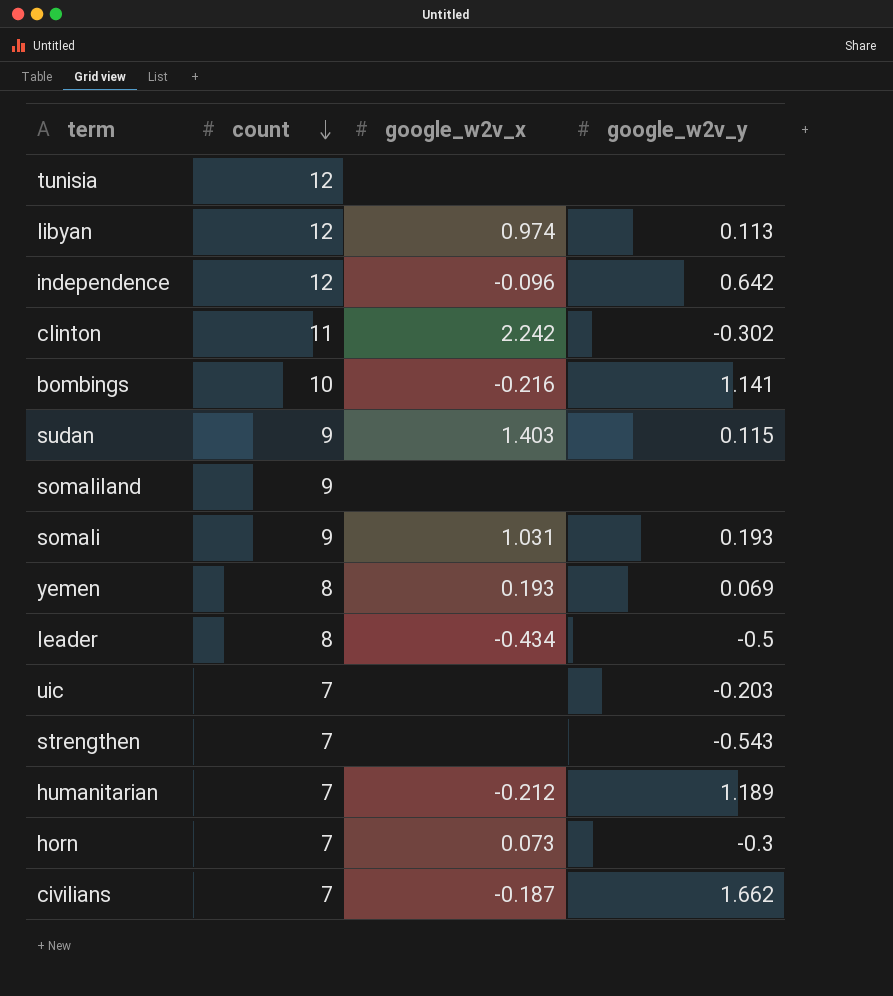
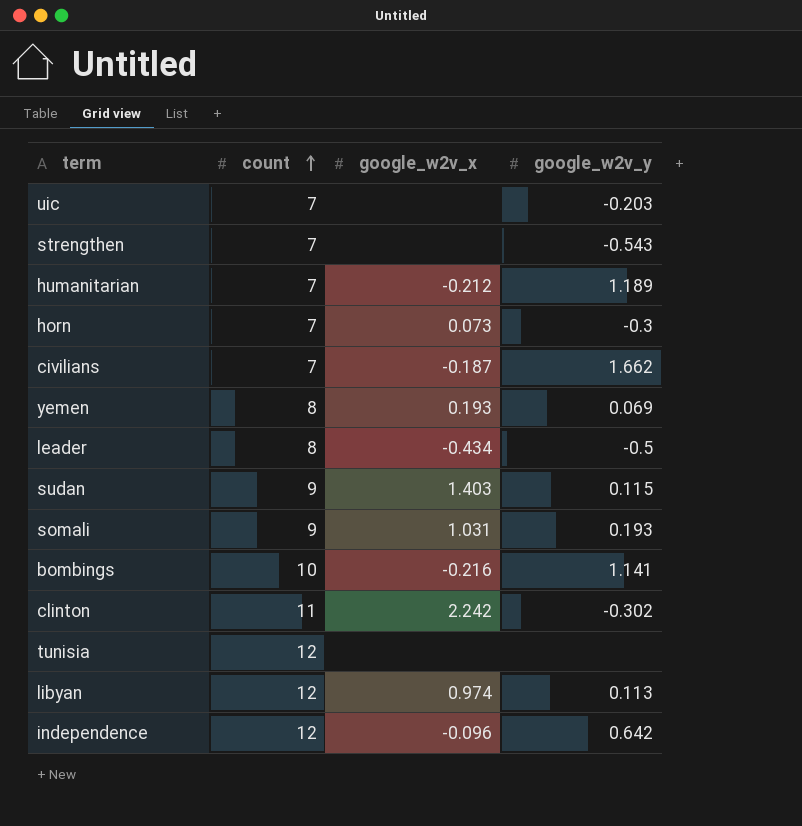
row order: count descending -> count ascending
row somaliland: 9 | none | none -> none

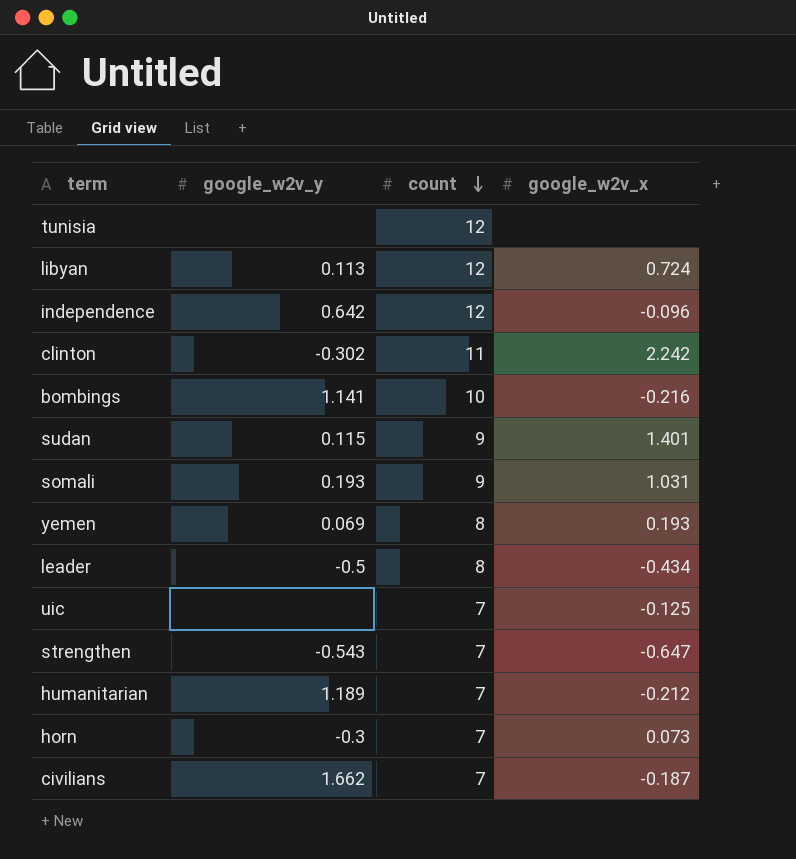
row order: count ascending -> count descending
column google_w2v_y | position: 4 -> 2
libyan | google_w2v_x: 0.974 -> 0.724
sudan | google_w2v_x: 1.403 -> 1.401
uic | google_w2v_y: -0.203 -> none
uic | google_w2v_x: none -> -0.125
strengthen | google_w2v_x: none -> -0.647

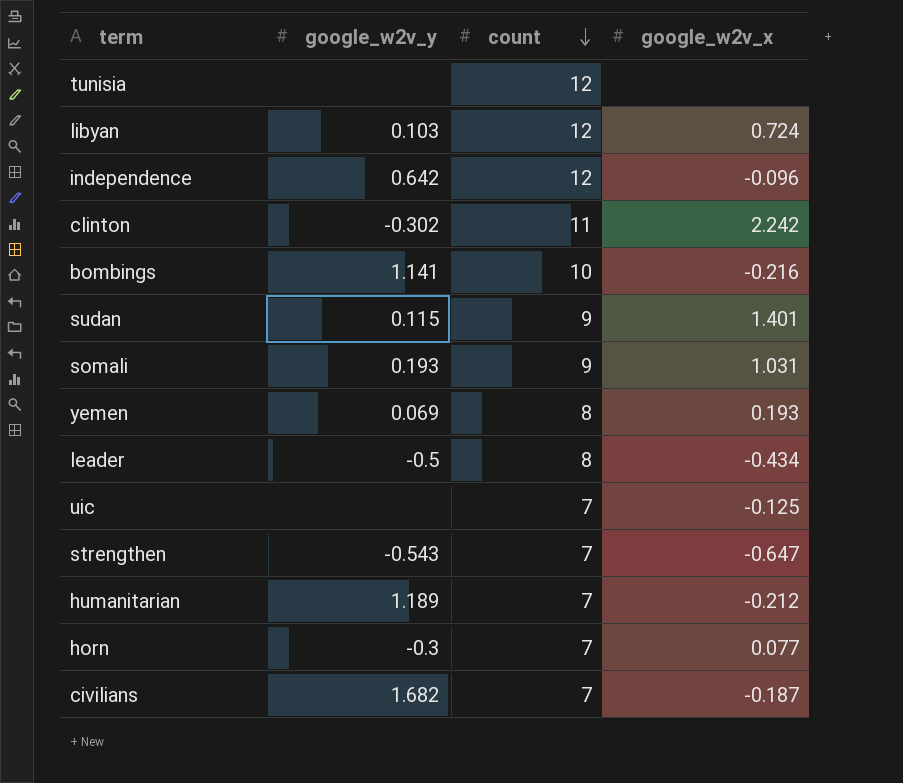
libyan | google_w2v_y: 0.113 -> 0.103
horn | google_w2v_x: 0.073 -> 0.077
civilians | google_w2v_y: 1.662 -> 1.682

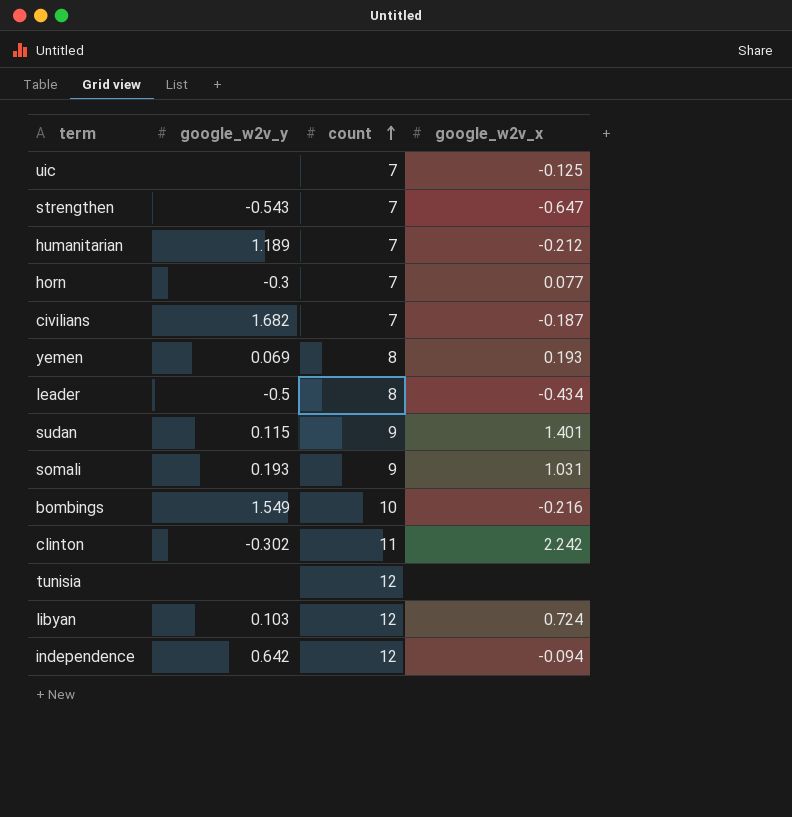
row order: count descending -> count ascending
bombings | google_w2v_y: 1.141 -> 1.549
independence | google_w2v_x: -0.096 -> -0.094

